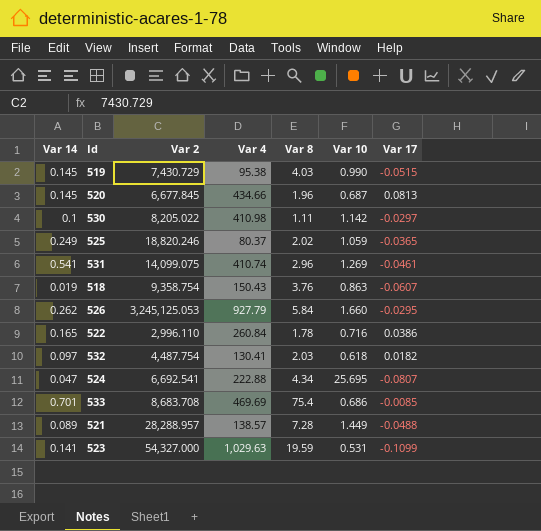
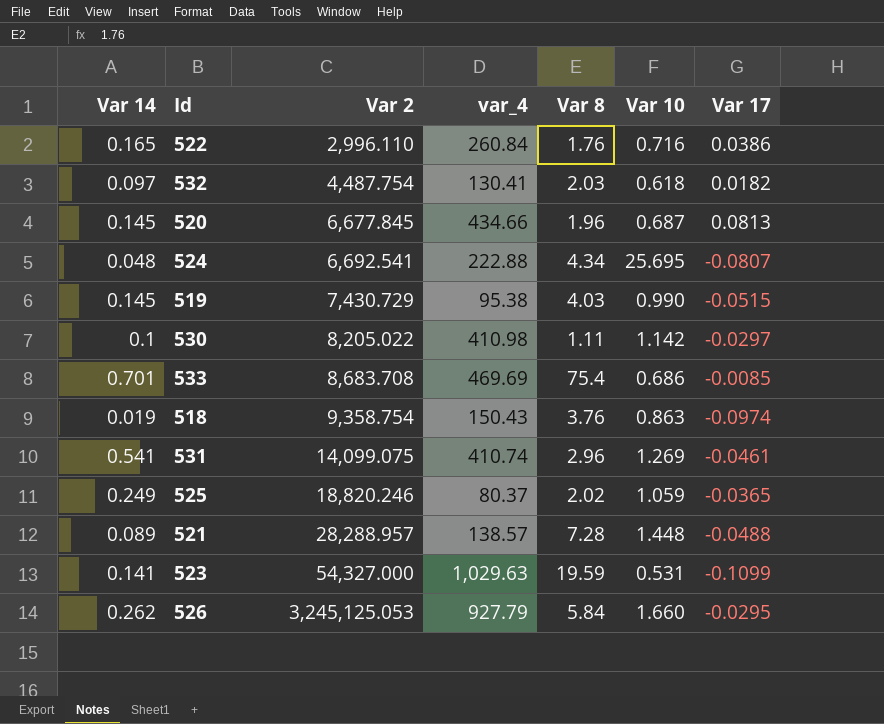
row order: none -> Var 2 ascending
column name: Var 4 -> var_4
522 | Var 8: 1.78 -> 1.76
524 | Var 14: 0.047 -> 0.048
518 | Var 17: -0.0607 -> -0.0974
521 | Var 10: 1.449 -> 1.448

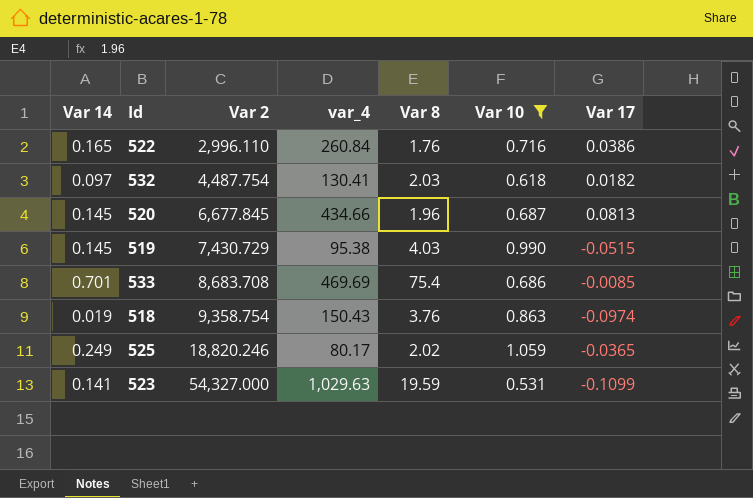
filter: none -> Var 10 <= 1.059
525 | var_4: 80.37 -> 80.17

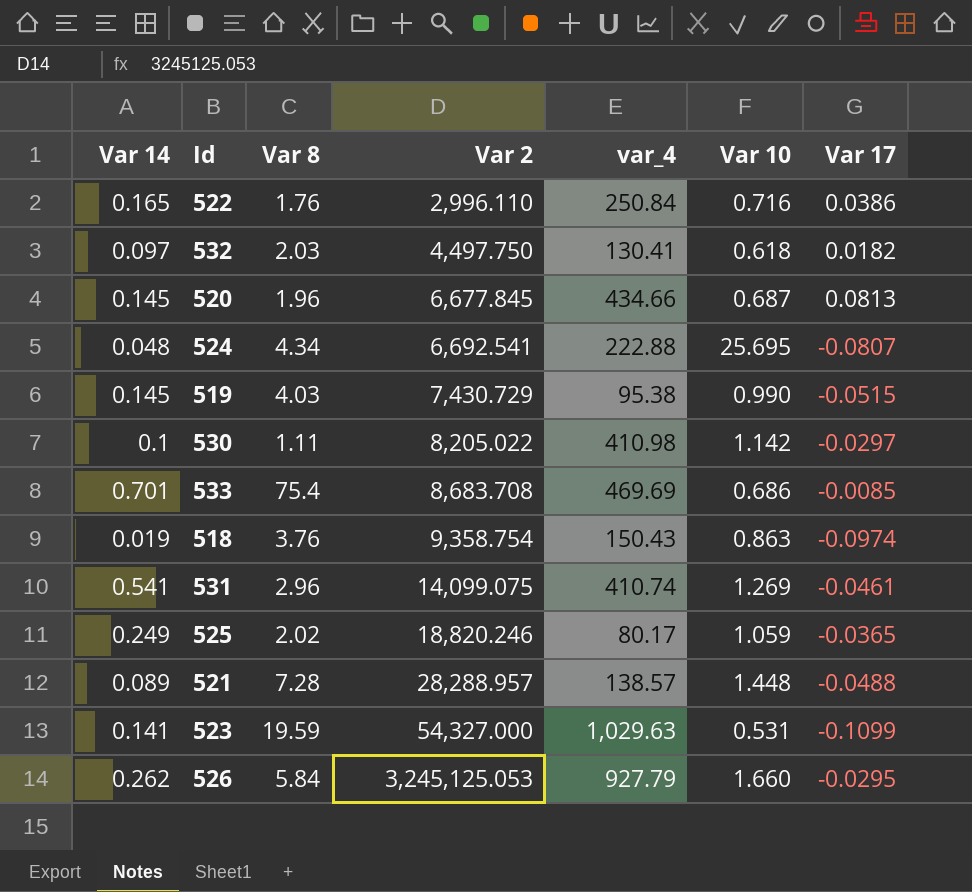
filter: Var 10 <= 1.059 -> none
column Var 8 | position: 5 -> 3
522 | var_4: 260.84 -> 250.84
532 | Var 2: 4,487.754 -> 4,497.750

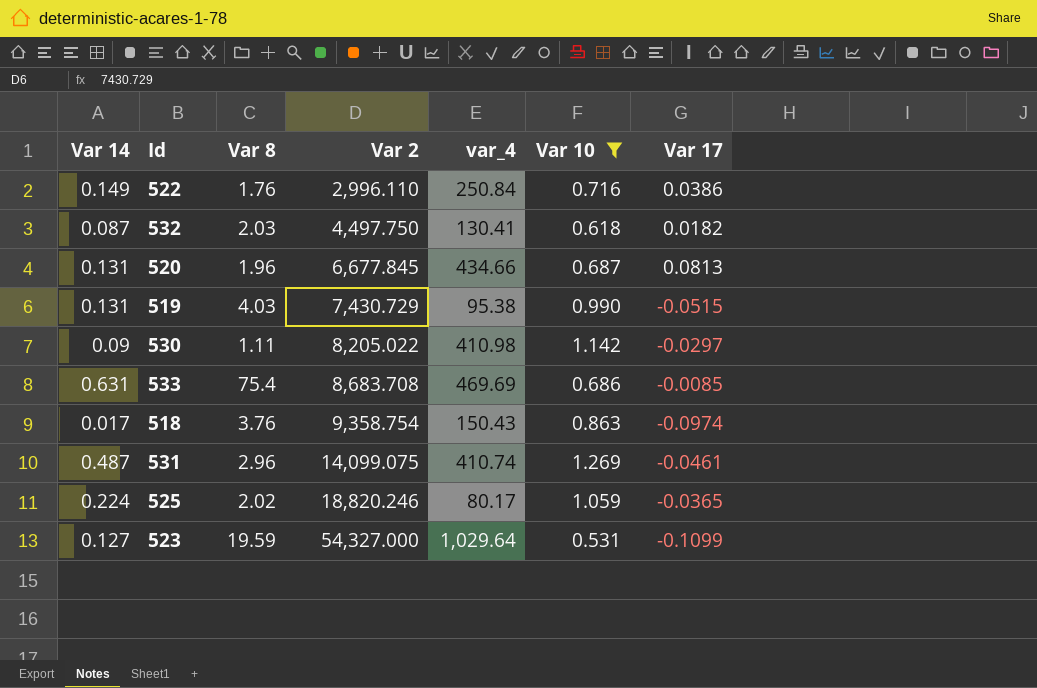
filter: none -> Var 10 <= 1.269
522 | Var 14: 0.165 -> 0.149
532 | Var 14: 0.097 -> 0.087
520 | Var 14: 0.145 -> 0.131
519 | Var 14: 0.145 -> 0.131
530 | Var 14: 0.1 -> 0.09
533 | Var 14: 0.701 -> 0.631
518 | Var 14: 0.019 -> 0.017
531 | Var 14: 0.541 -> 0.487
525 | Var 14: 0.249 -> 0.224
523 | Var 14: 0.141 -> 0.127
523 | var_4: 1,029.63 -> 1,029.64

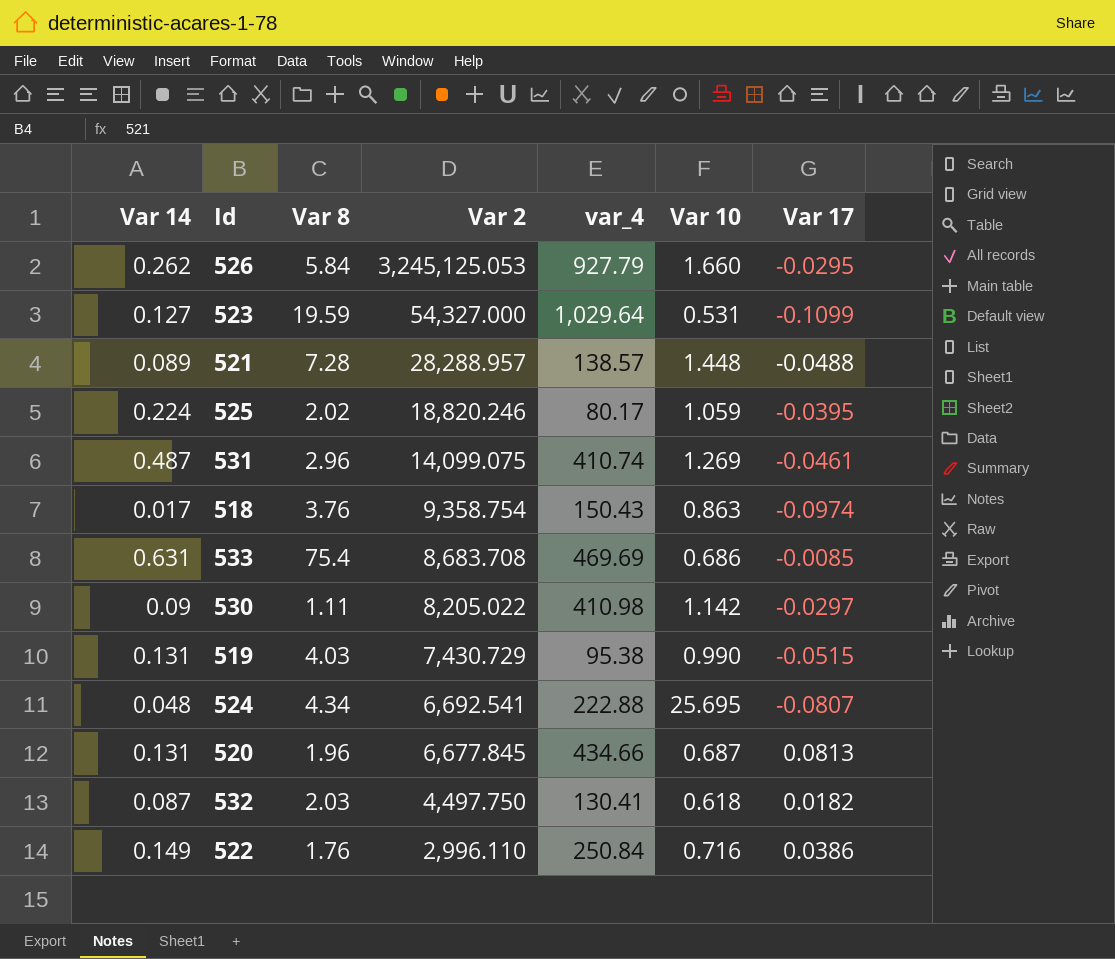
filter: Var 10 <= 1.269 -> none
row order: Var 2 ascending -> Var 2 descending
525 | Var 17: -0.0365 -> -0.0395

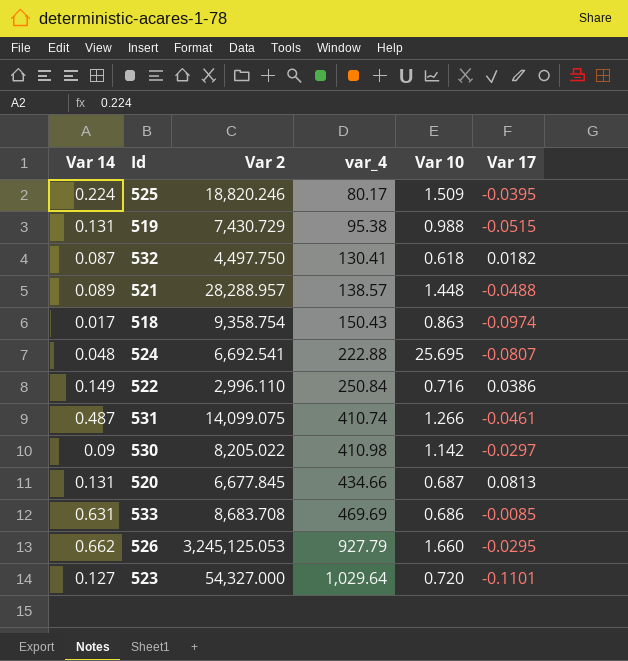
row order: Var 2 descending -> var_4 ascending
column Var 8 | position: 3 -> none
525 | Var 10: 1.059 -> 1.509
519 | Var 10: 0.990 -> 0.988
531 | Var 10: 1.269 -> 1.266
526 | Var 14: 0.262 -> 0.662
523 | Var 10: 0.531 -> 0.720
523 | Var 17: -0.1099 -> -0.1101

